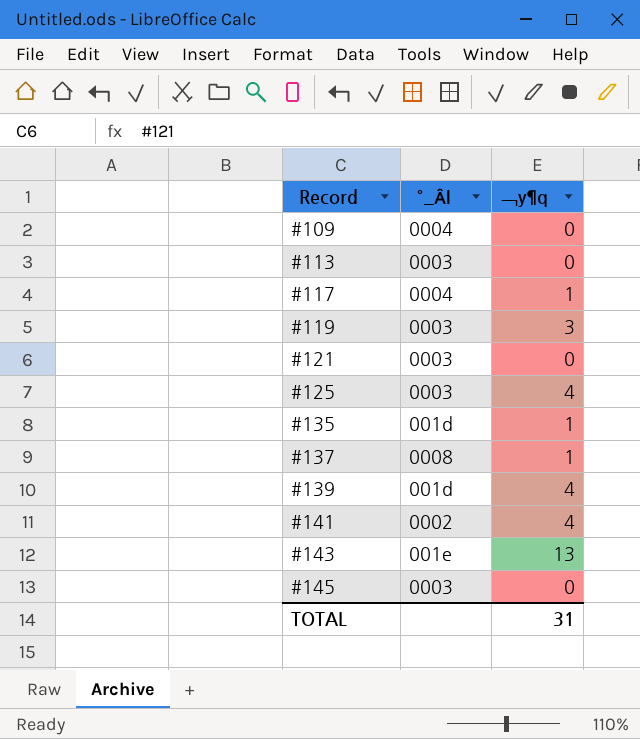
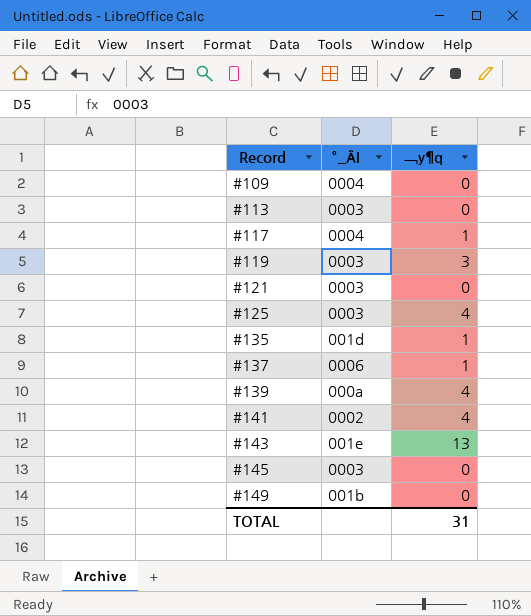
#137 | °_ÂI: 0008 -> 0006
#139 | °_ÂI: 001d -> 000a
row #149: none -> 001b | 0

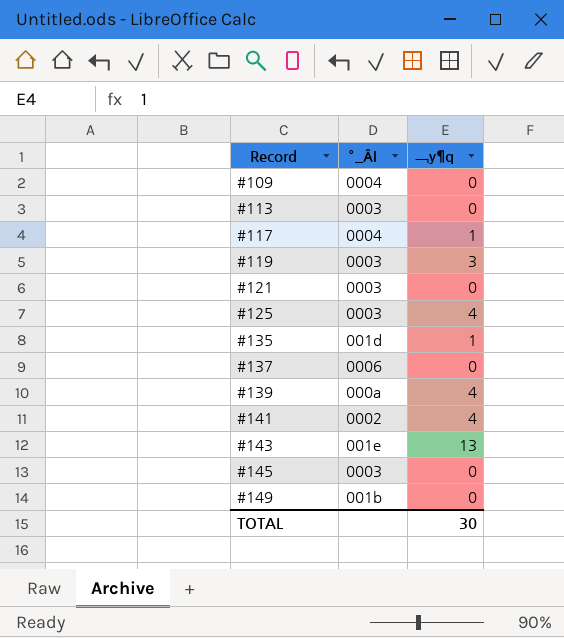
#137 | ¬y¶q: 1 -> 0
TOTAL | ¬y¶q: 31 -> 30

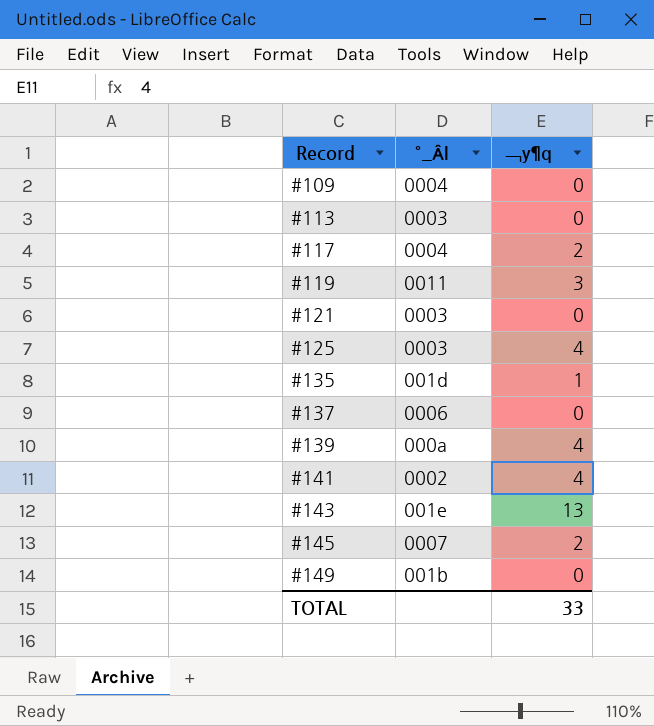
#117 | ¬y¶q: 1 -> 2
#119 | °_ÂI: 0003 -> 0011
#145 | °_ÂI: 0003 -> 0007
#145 | ¬y¶q: 0 -> 2
TOTAL | ¬y¶q: 30 -> 33

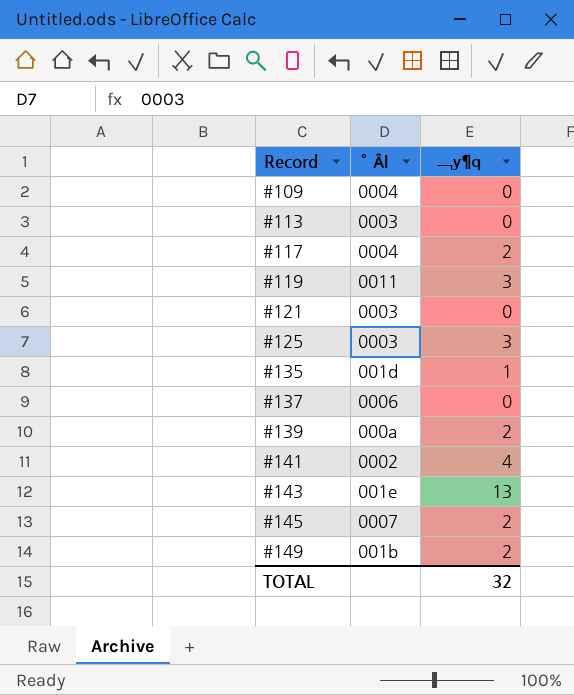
column name: °_ÂI -> ° ÂI
#125 | ¬y¶q: 4 -> 3
#139 | ¬y¶q: 4 -> 2
#149 | ¬y¶q: 0 -> 2
TOTAL | ¬y¶q: 33 -> 32

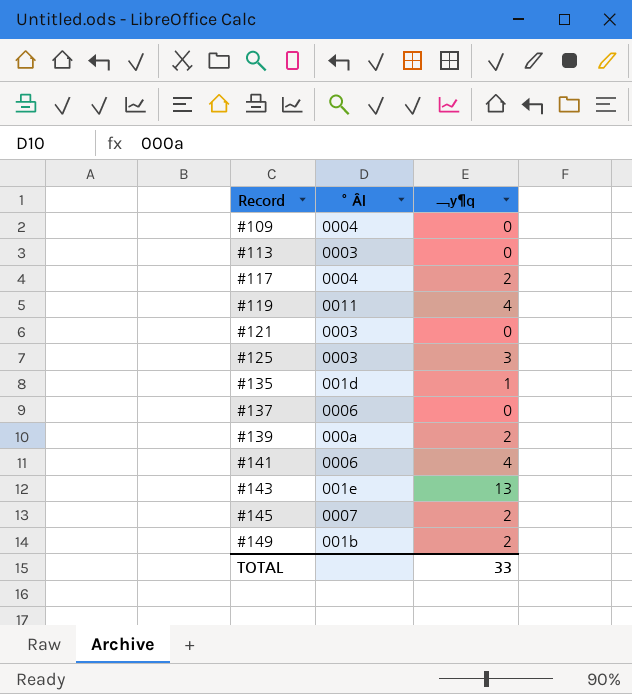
#119 | ¬y¶q: 3 -> 4
#141 | ° ÂI: 0002 -> 0006
TOTAL | ¬y¶q: 32 -> 33

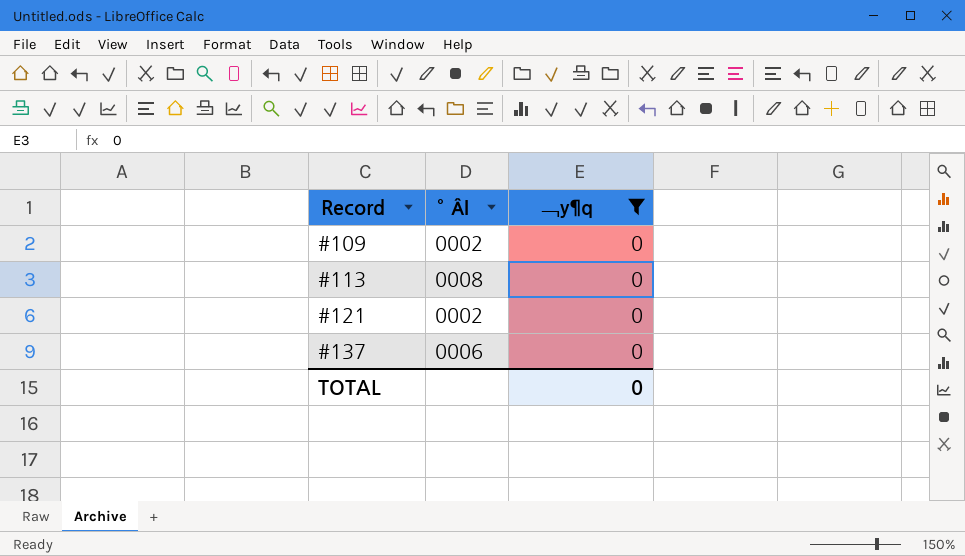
filter: none -> ¬y¶q = 0
#109 | ° ÂI: 0004 -> 0002
#113 | ° ÂI: 0003 -> 0008
#121 | ° ÂI: 0003 -> 0002
TOTAL | ¬y¶q: 33 -> 0

